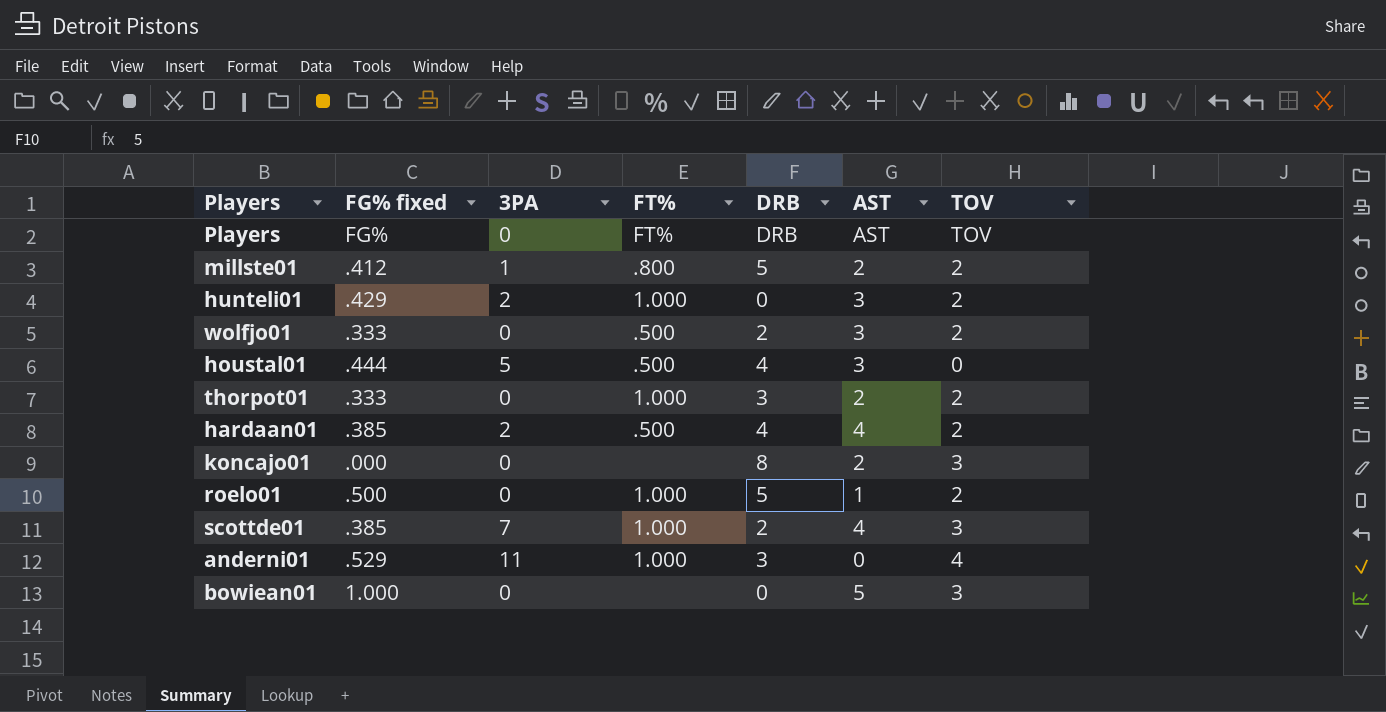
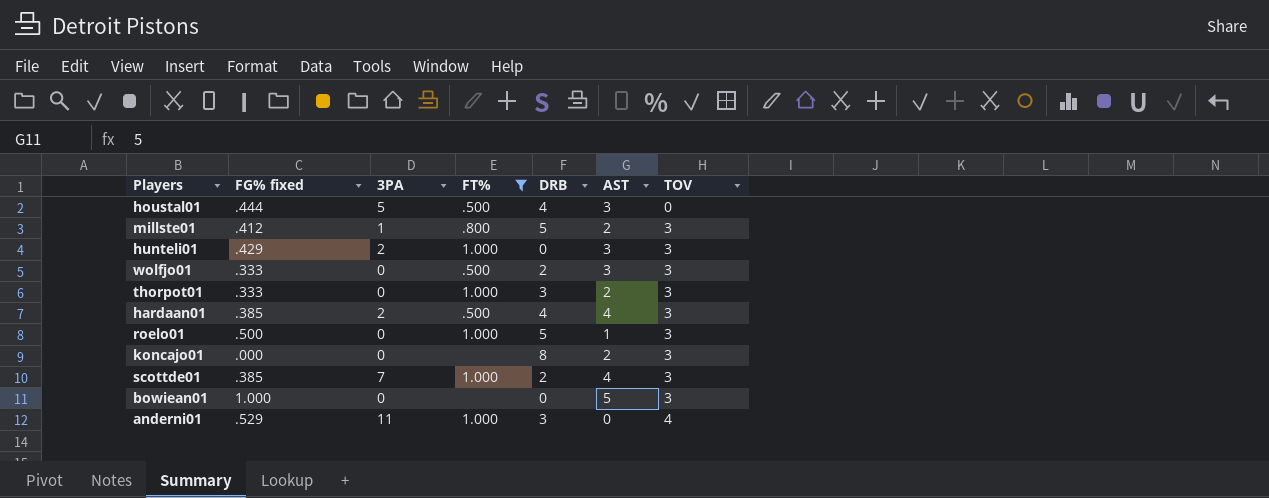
filter: none -> FT% != FT%
row order: none -> TOV ascending
millste01 | TOV: 2 -> 3
hunteli01 | TOV: 2 -> 3
wolfjo01 | TOV: 2 -> 3
thorpot01 | TOV: 2 -> 3
hardaan01 | TOV: 2 -> 3
roelo01 | TOV: 2 -> 3

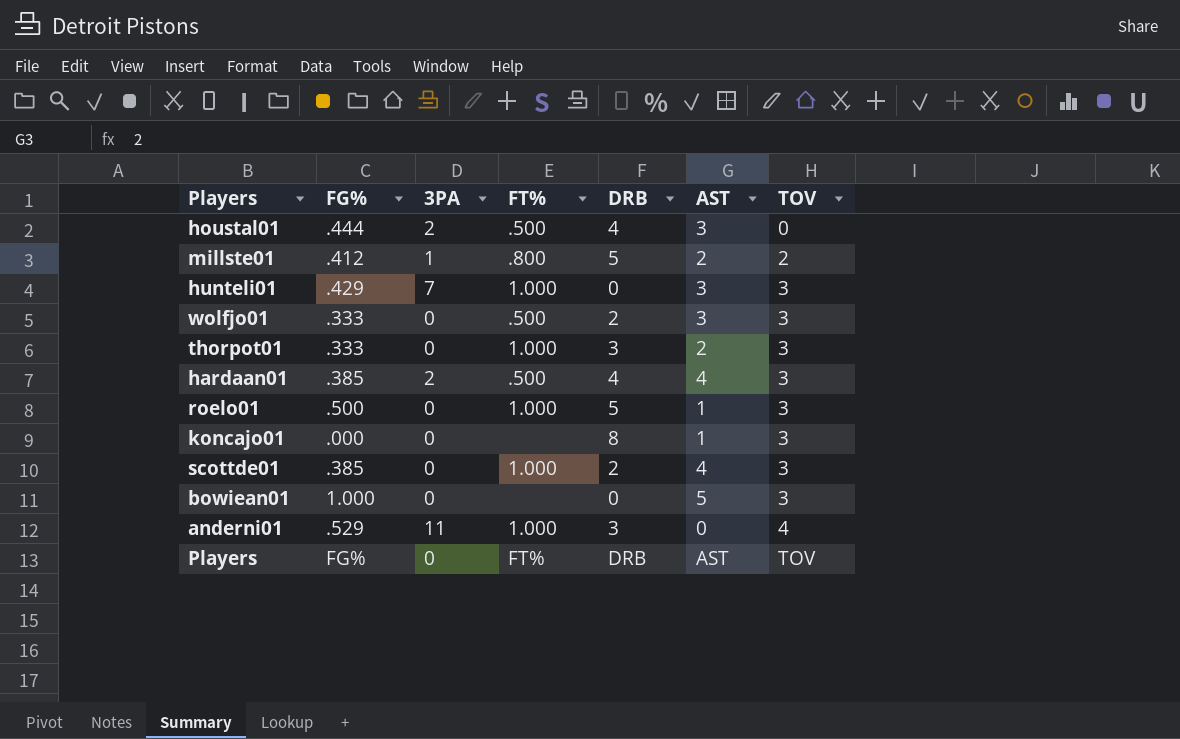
filter: FT% != FT% -> none
column name: FG% fixed -> FG%
houstal01 | 3PA: 5 -> 2
millste01 | TOV: 3 -> 2
hunteli01 | 3PA: 2 -> 7
koncajo01 | AST: 2 -> 1
scottde01 | 3PA: 7 -> 0

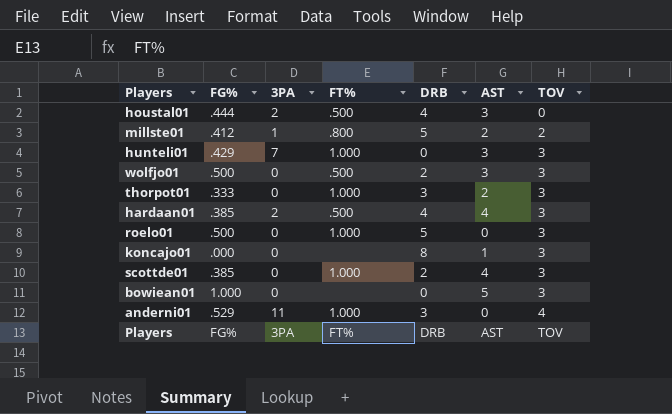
wolfjo01 | FG%: .333 -> .500
roelo01 | AST: 1 -> 0
Players | 3PA: 0 -> 3PA

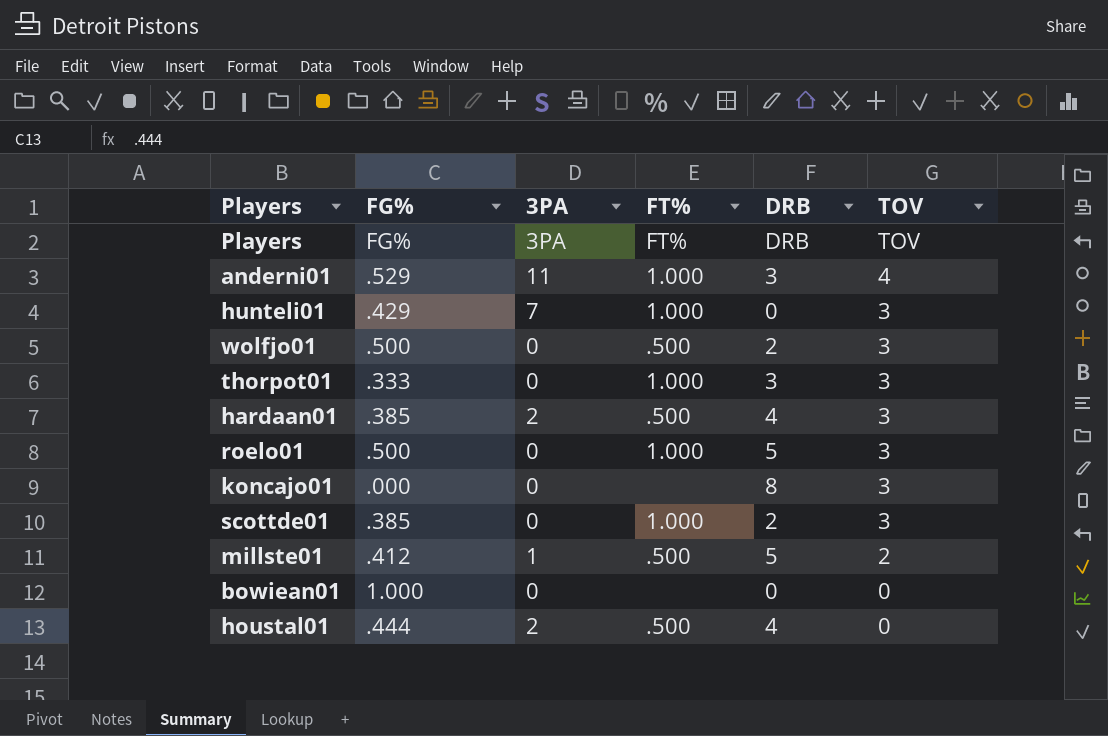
row order: TOV ascending -> TOV descending
column AST | position: 6 -> none
millste01 | FT%: .800 -> .500
bowiean01 | TOV: 3 -> 0

